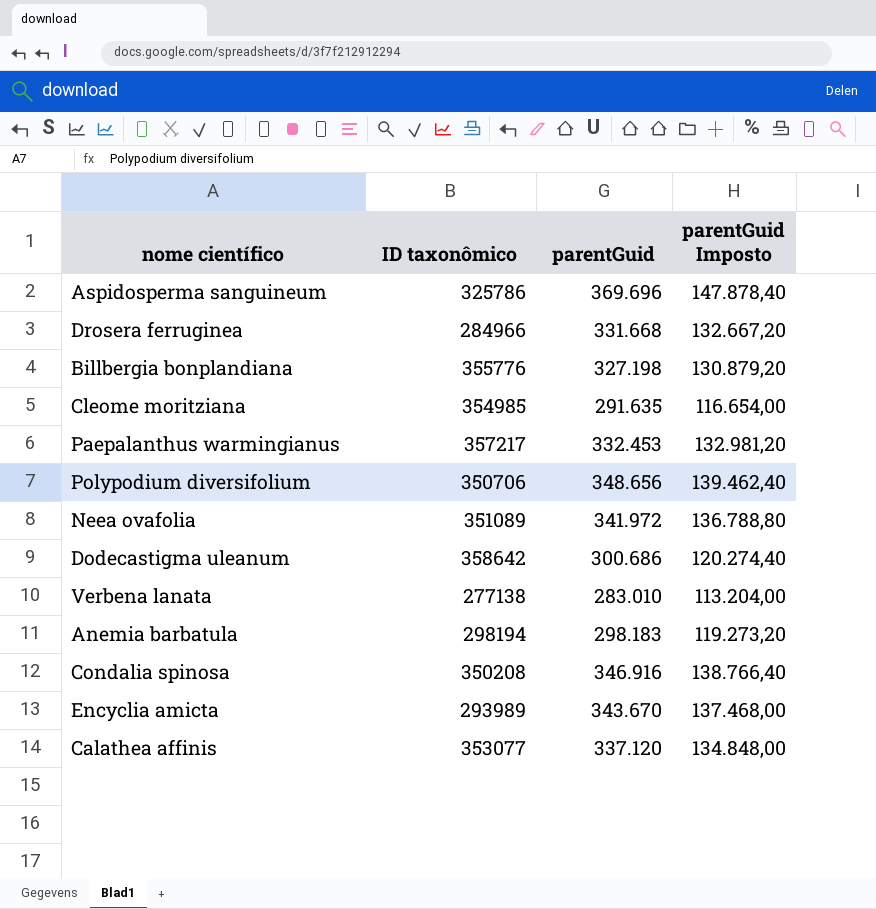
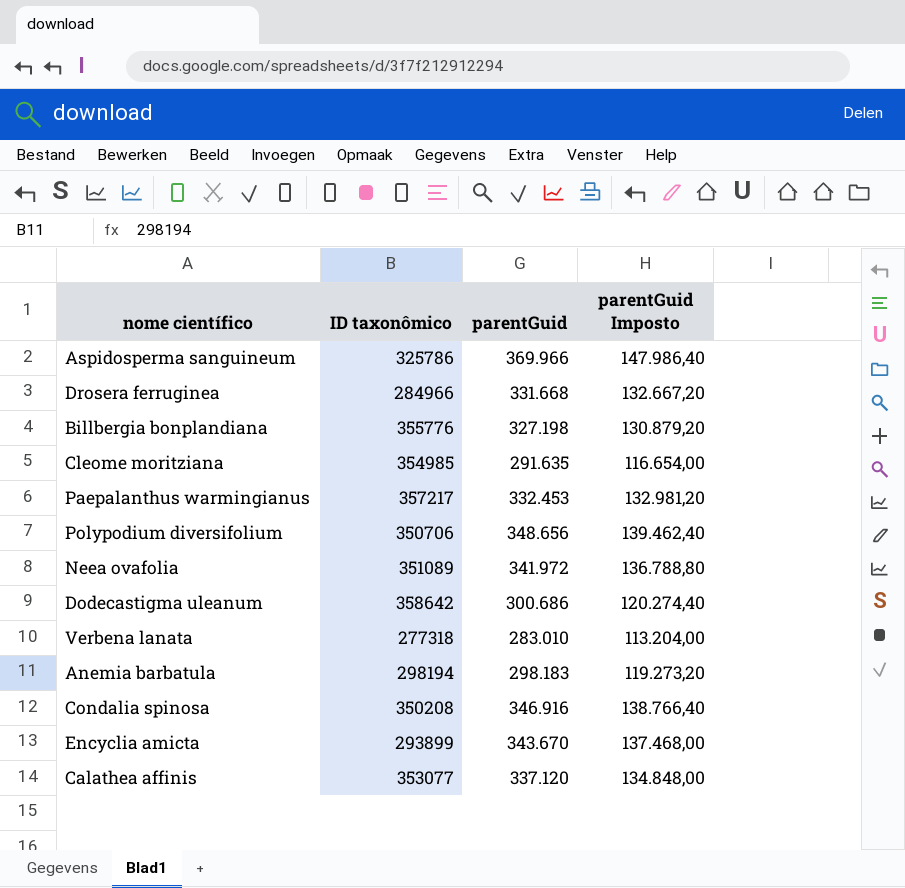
Aspidosperma sanguineum | parentGuid: 369.696 -> 369.966
Aspidosperma sanguineum | parentGuid Imposto: 147.878,40 -> 147.986,40
Verbena lanata | ID taxonômico: 277138 -> 277318
Encyclia amicta | ID taxonômico: 293989 -> 293899

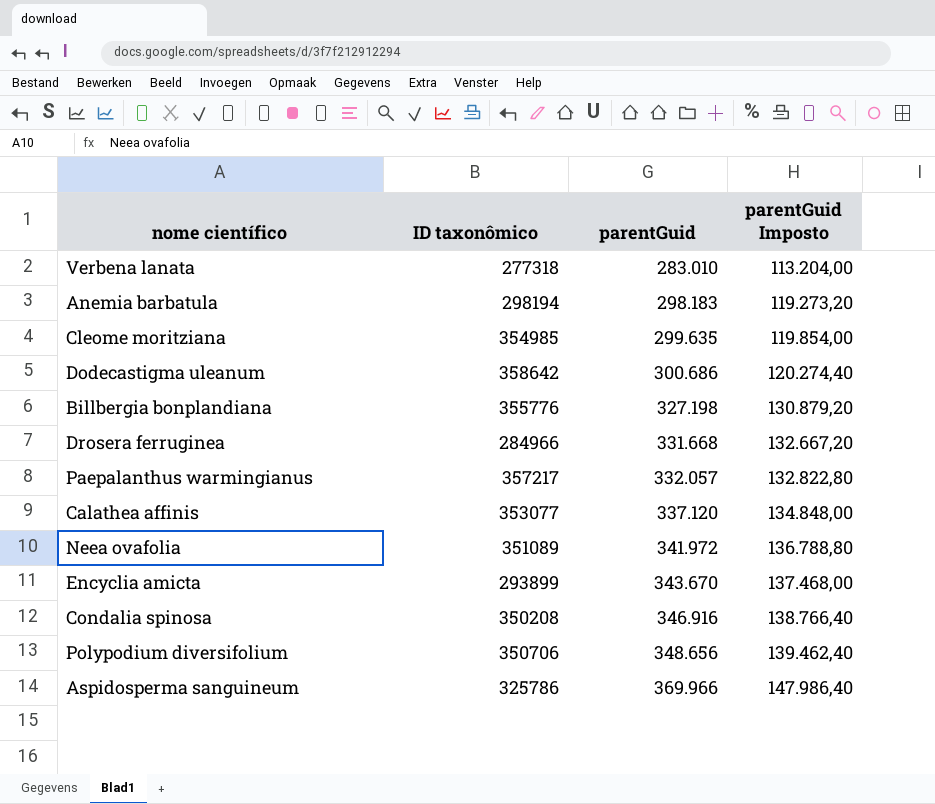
row order: none -> parentGuid ascending
Cleome moritziana | parentGuid: 291.635 -> 299.635
Cleome moritziana | parentGuid Imposto: 116.654,00 -> 119.854,00
Paepalanthus warmingianus | parentGuid: 332.453 -> 332.057
Paepalanthus warmingianus | parentGuid Imposto: 132.981,20 -> 132.822,80

